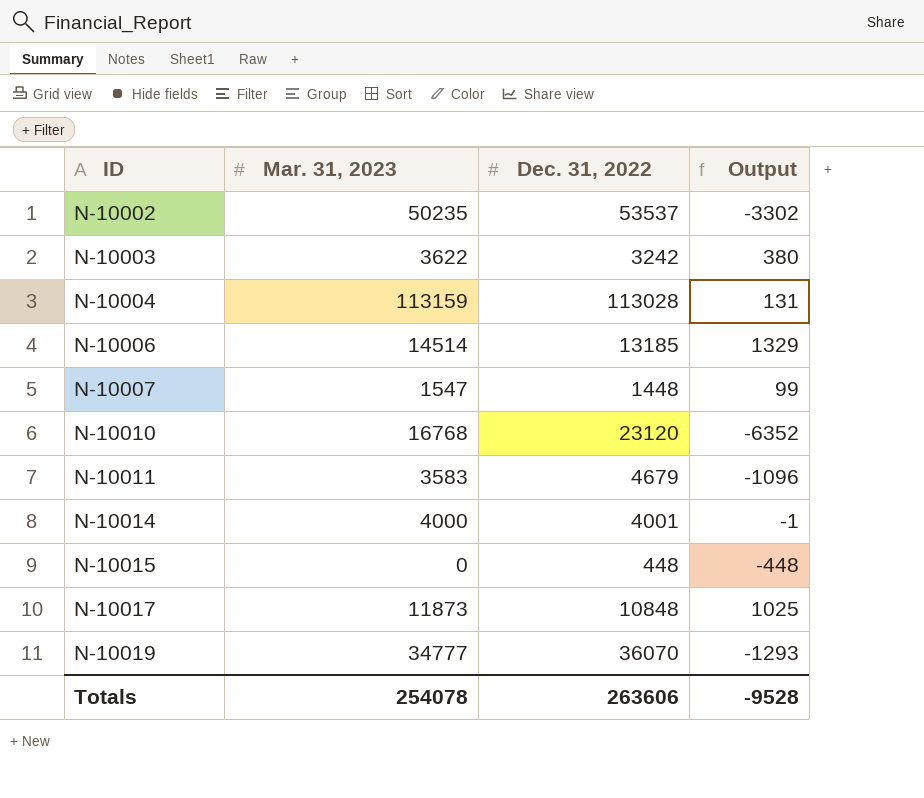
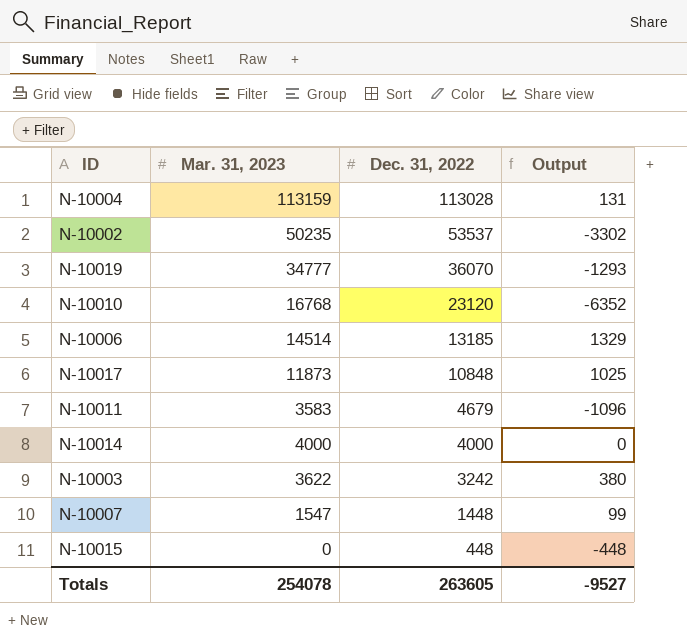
row order: ID ascending -> Dec. 31, 2022 descending
N-10014 | Dec. 31, 2022: 4001 -> 4000
N-10014 | Output: -1 -> 0
Totals | Dec. 31, 2022: 263606 -> 263605
Totals | Output: -9528 -> -9527

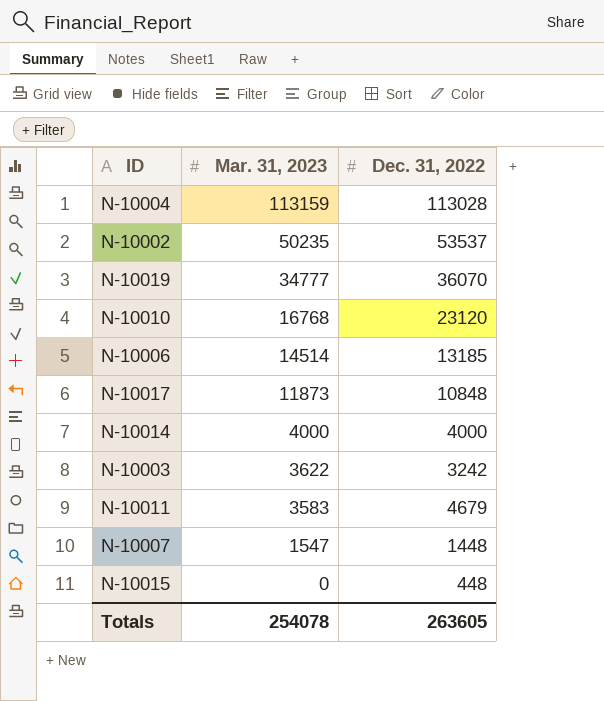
row order: Dec. 31, 2022 descending -> Mar. 31, 2023 descending
column Output | formula: [Mar. 31, 2023] - [Dec. 31, 2022] -> none

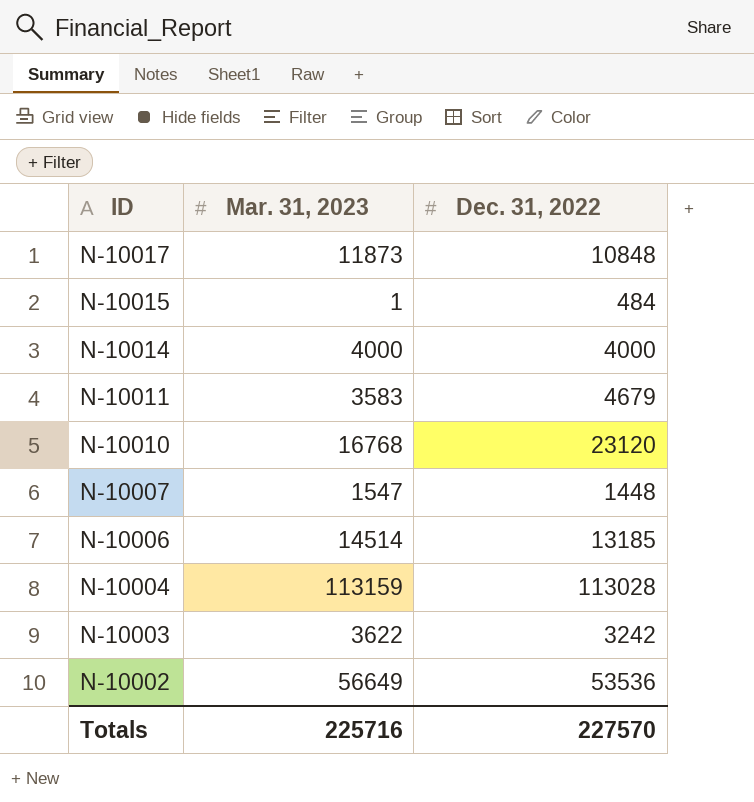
row order: Mar. 31, 2023 descending -> ID descending
row N-10019: 34777 | 36070 -> none
N-10015 | Mar. 31, 2023: 0 -> 1
N-10015 | Dec. 31, 2022: 448 -> 484
N-10002 | Mar. 31, 2023: 50235 -> 56649
N-10002 | Dec. 31, 2022: 53537 -> 53536
Totals | Mar. 31, 2023: 254078 -> 225716
Totals | Dec. 31, 2022: 263605 -> 227570

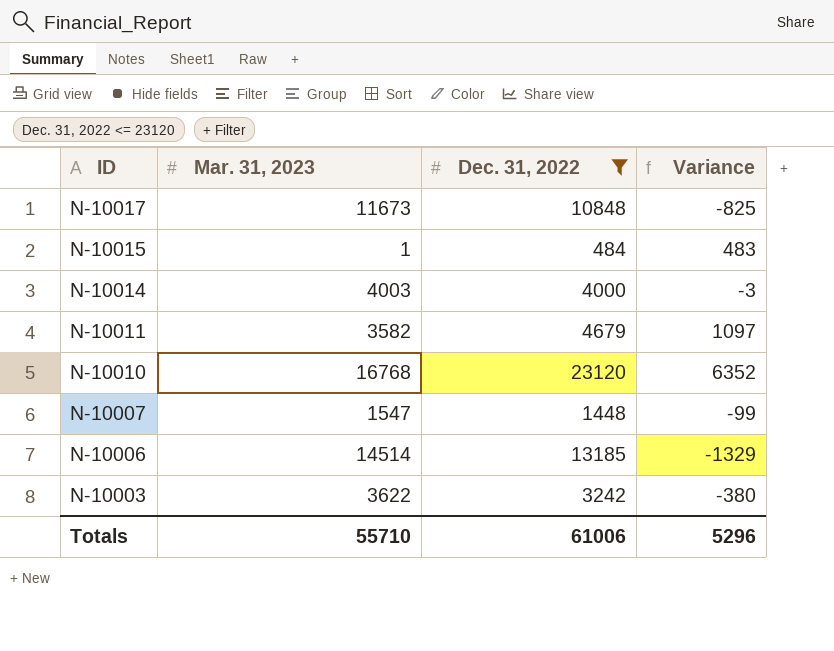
filter: none -> Dec. 31, 2022 <= 23120
column Variance | formula: none -> [Dec. 31, 2022] - [Mar. 31, 2023]
N-10017 | Mar. 31, 2023: 11873 -> 11673
N-10014 | Mar. 31, 2023: 4000 -> 4003
N-10011 | Mar. 31, 2023: 3583 -> 3582
Totals | Mar. 31, 2023: 225716 -> 55710
Totals | Dec. 31, 2022: 227570 -> 61006

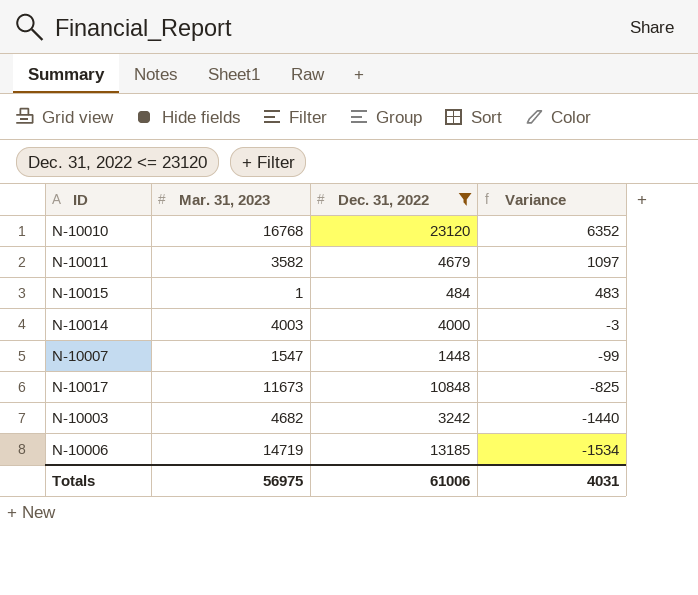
row order: ID descending -> Variance descending
N-10003 | Mar. 31, 2023: 3622 -> 4682
N-10003 | Variance: -380 -> -1440
N-10006 | Mar. 31, 2023: 14514 -> 14719
N-10006 | Variance: -1329 -> -1534
Totals | Mar. 31, 2023: 55710 -> 56975
Totals | Variance: 5296 -> 4031

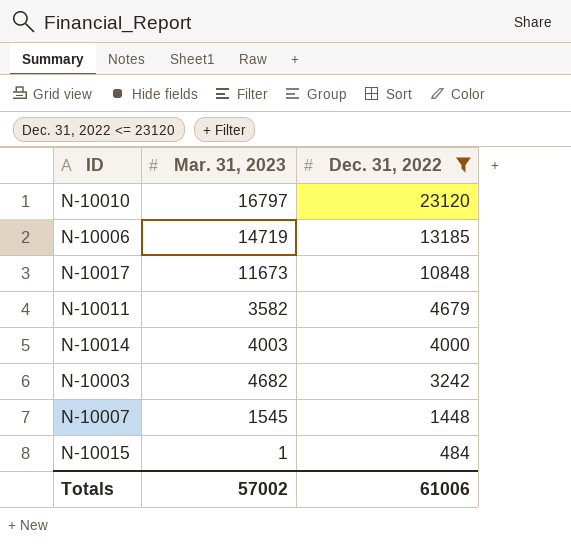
row order: Variance descending -> Dec. 31, 2022 descending
column Variance | formula: [Dec. 31, 2022] - [Mar. 31, 2023] -> none
N-10010 | Mar. 31, 2023: 16768 -> 16797
N-10007 | Mar. 31, 2023: 1547 -> 1545
Totals | Mar. 31, 2023: 56975 -> 57002

